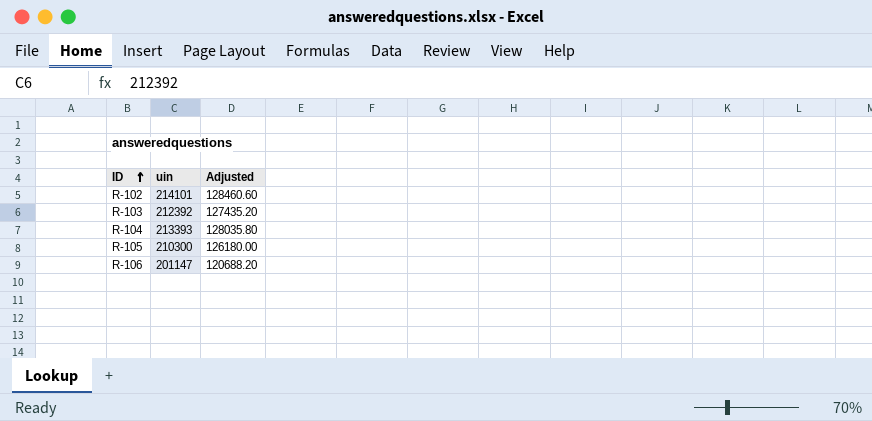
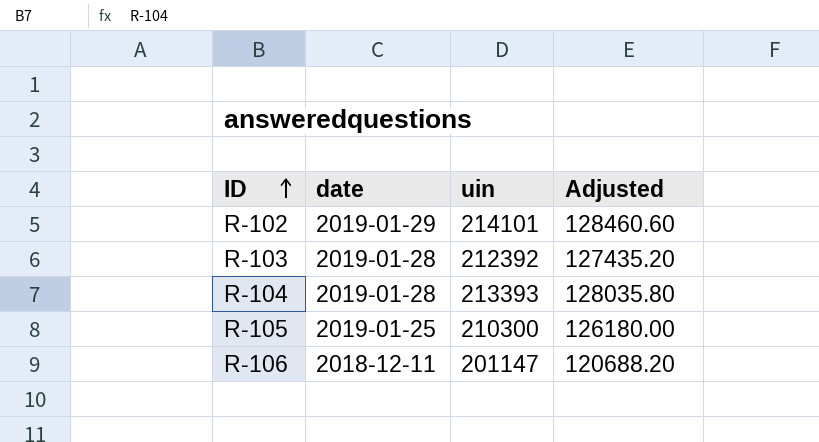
column date | position: none -> 2

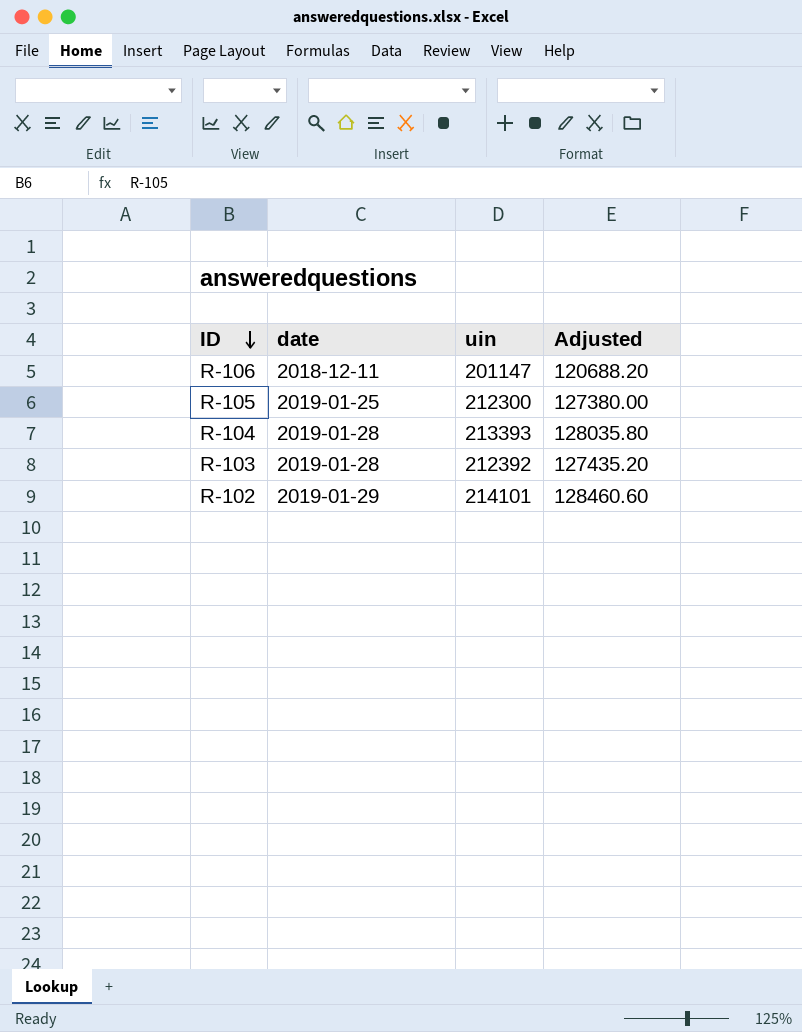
row order: ID ascending -> ID descending
R-105 | uin: 210300 -> 212300
R-105 | Adjusted: 126180.00 -> 127380.00

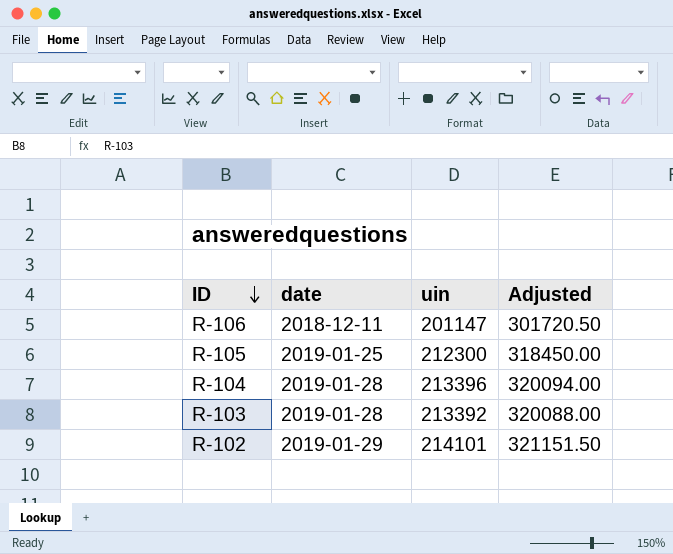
column Adjusted | formula: [uin] * 0.6 -> [uin] * 1.5
R-104 | uin: 213393 -> 213396
R-103 | uin: 212392 -> 213392

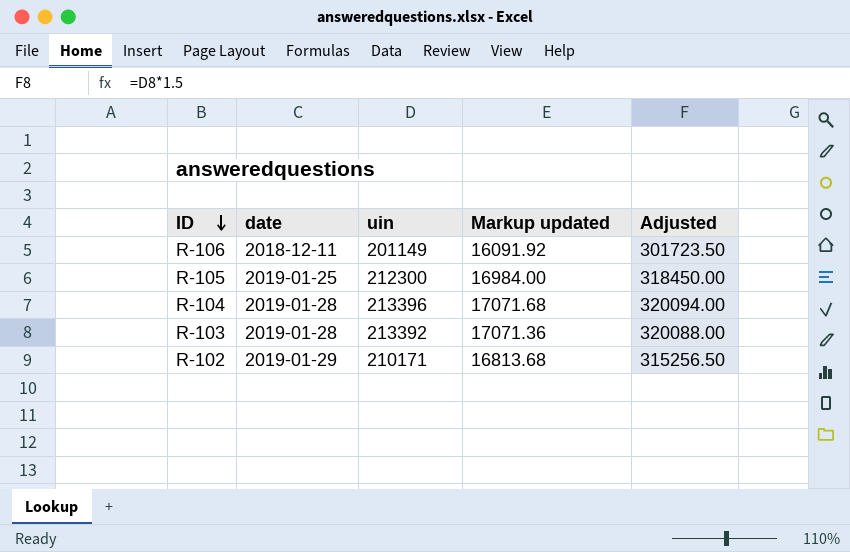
column Markup updated | formula: none -> [uin] * 0.08
R-106 | uin: 201147 -> 201149
R-106 | Adjusted: 301720.50 -> 301723.50
R-102 | uin: 214101 -> 210171
R-102 | Adjusted: 321151.50 -> 315256.50

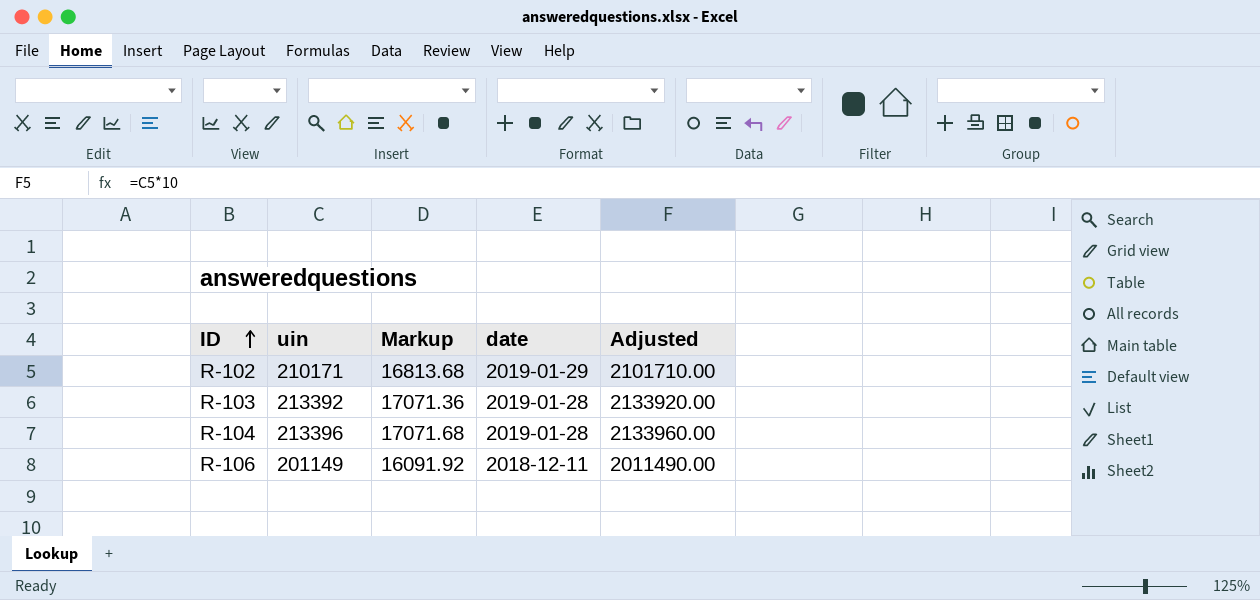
row order: ID descending -> ID ascending
column name: Markup updated -> Markup
column date | position: 2 -> 4
column Adjusted | formula: [uin] * 1.5 -> [uin] * 10
row R-105: 2019-01-25 | 212300 | 16984.00 | 318450.00 -> none

